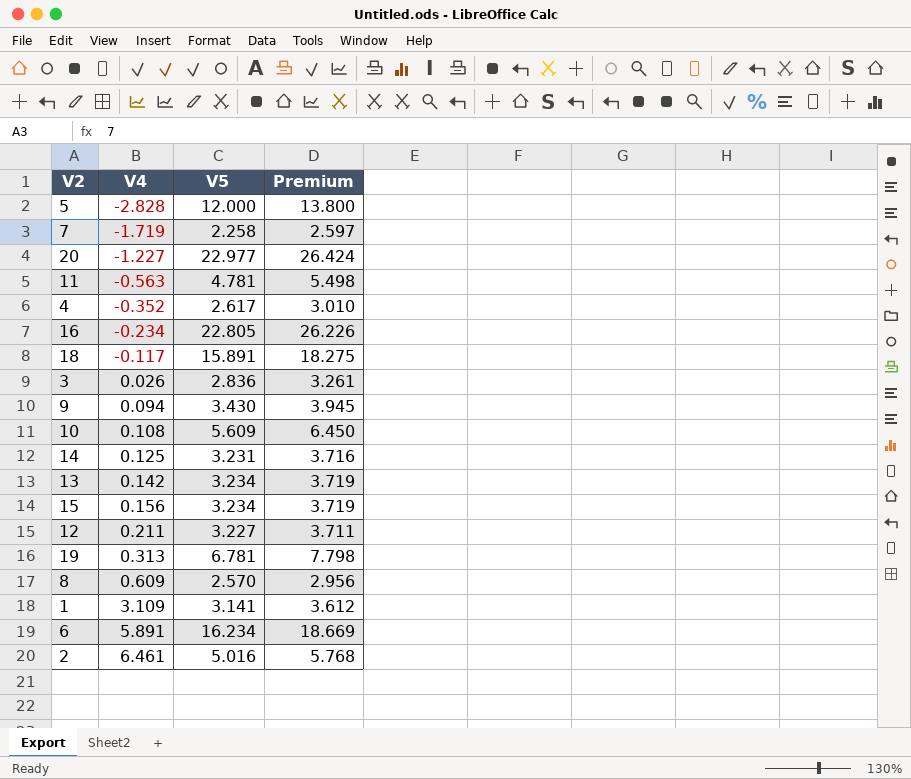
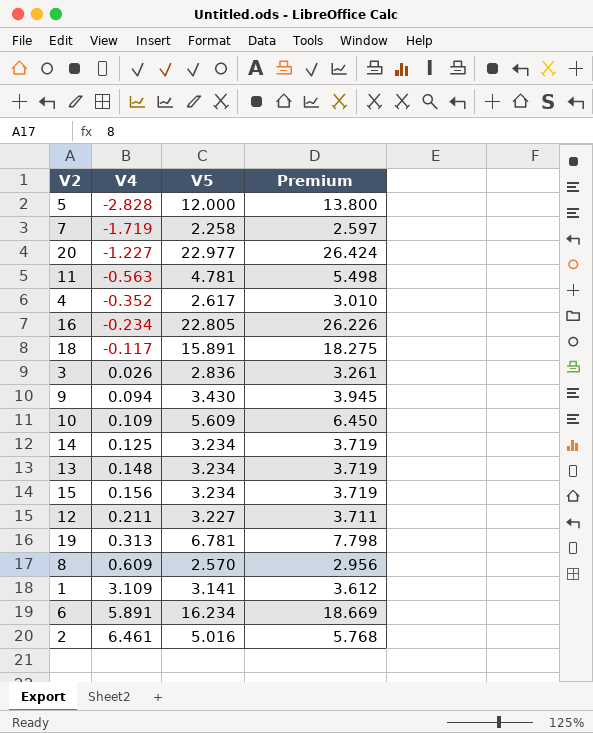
10 | V4: 0.108 -> 0.109
14 | V5: 3.231 -> 3.234
14 | Premium: 3.716 -> 3.719
13 | V4: 0.142 -> 0.148

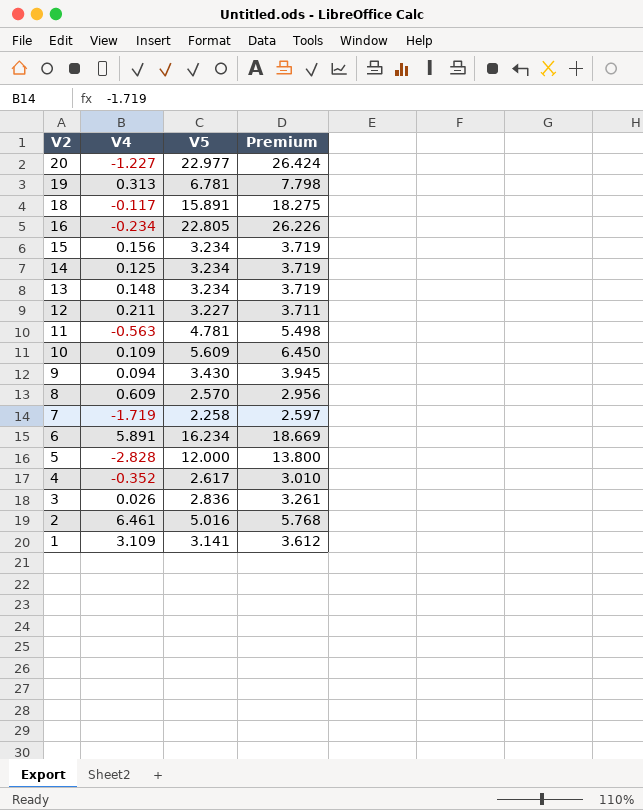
row order: V4 ascending -> V2 descending

